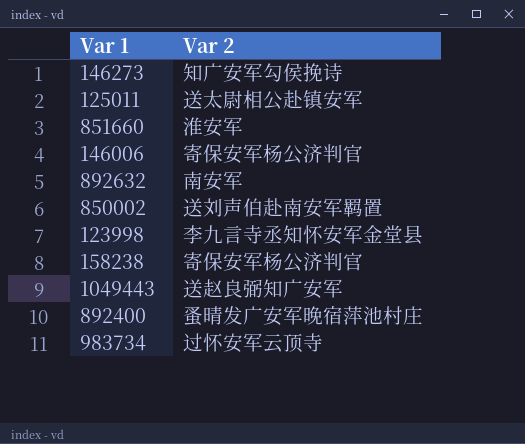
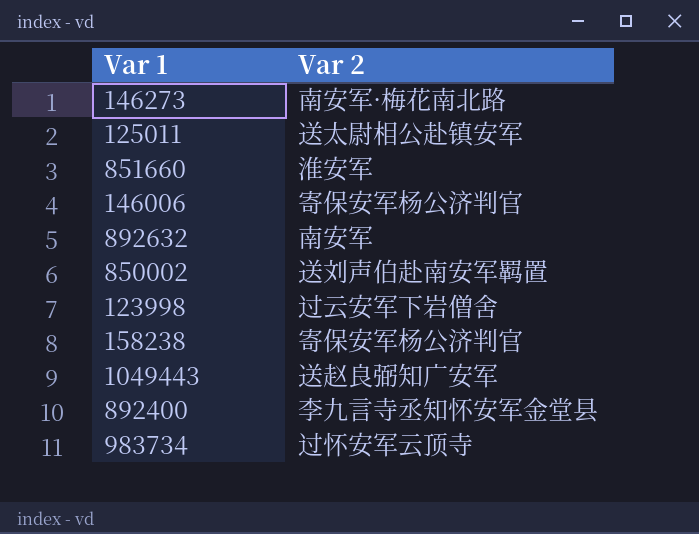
146273 | Var 2: 知广安军勾侯挽诗 -> 南安军·梅花南北路
123998 | Var 2: 李九言寺丞知怀安军金堂县 -> 过云安军下岩僧舍
892400 | Var 2: 蚤晴发广安军晚宿萍池村庄 -> 李九言寺丞知怀安军金堂县

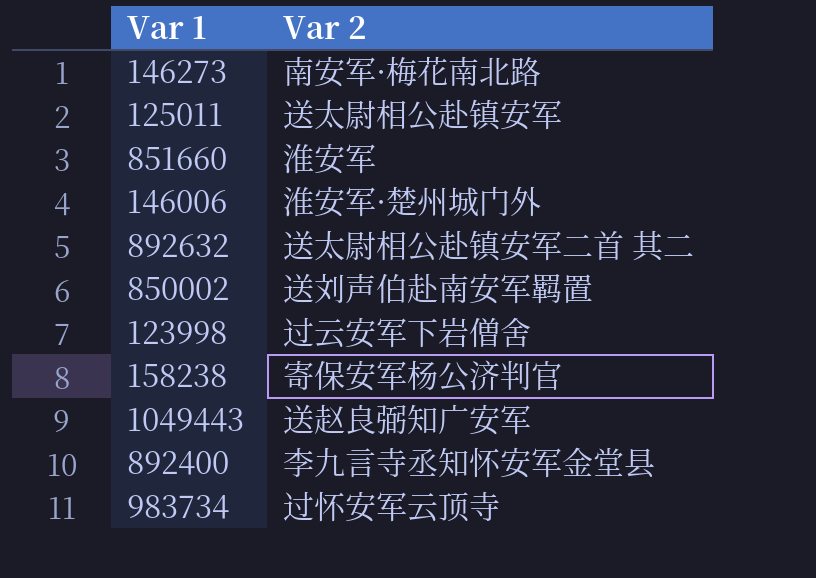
146006 | Var 2: 寄保安军杨公济判官 -> 淮安军·楚州城门外
892632 | Var 2: 南安军 -> 送太尉相公赴镇安军二首 其二

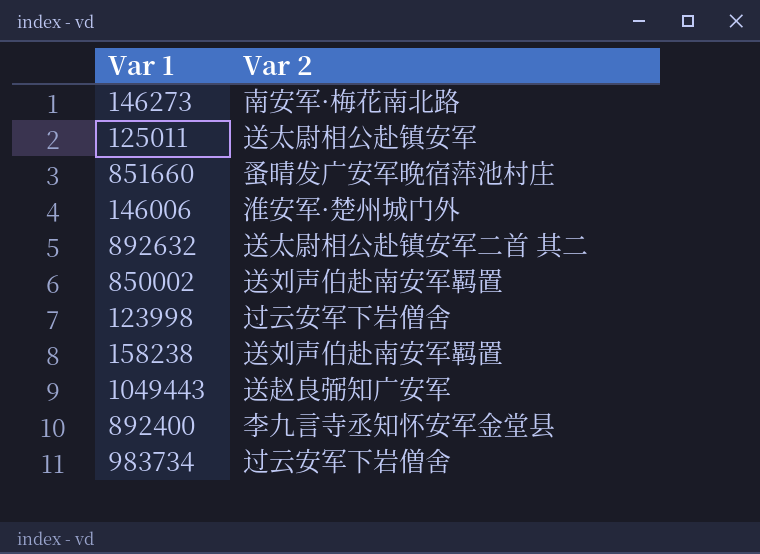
851660 | Var 2: 淮安军 -> 蚤晴发广安军晚宿萍池村庄
158238 | Var 2: 寄保安军杨公济判官 -> 送刘声伯赴南安军羁置
983734 | Var 2: 过怀安军云顶寺 -> 过云安军下岩僧舍

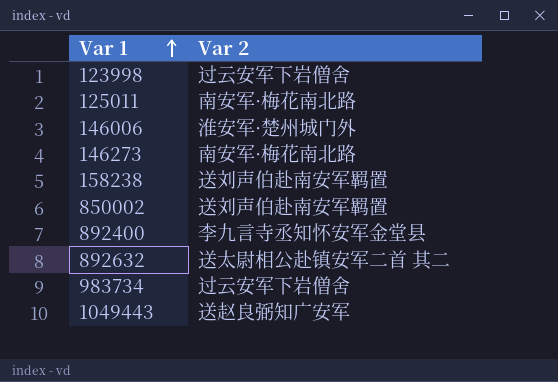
row order: none -> Var 1 ascending
row 851660: 蚤晴发广安军晚宿萍池村庄 -> none
125011 | Var 2: 送太尉相公赴镇安军 -> 南安军·梅花南北路

